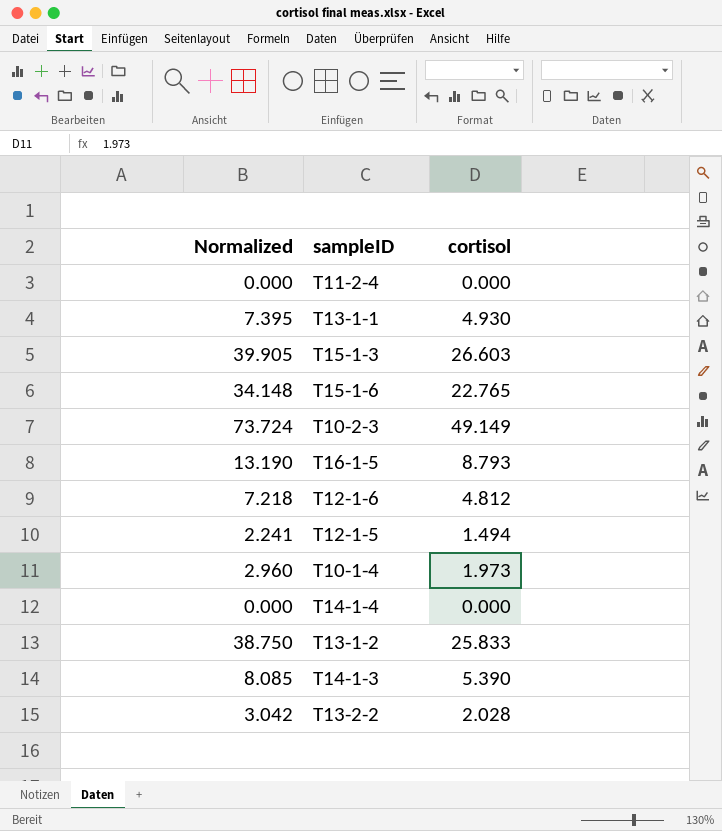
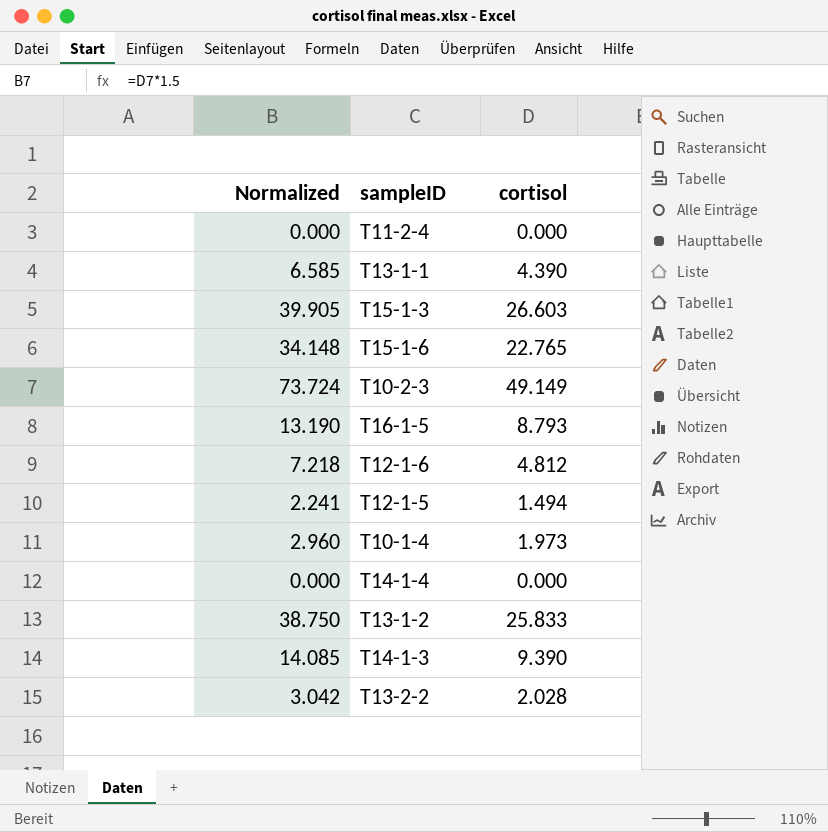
T13-1-1 | Normalized: 7.395 -> 6.585
T13-1-1 | cortisol: 4.930 -> 4.390
T14-1-3 | Normalized: 8.085 -> 14.085
T14-1-3 | cortisol: 5.390 -> 9.390

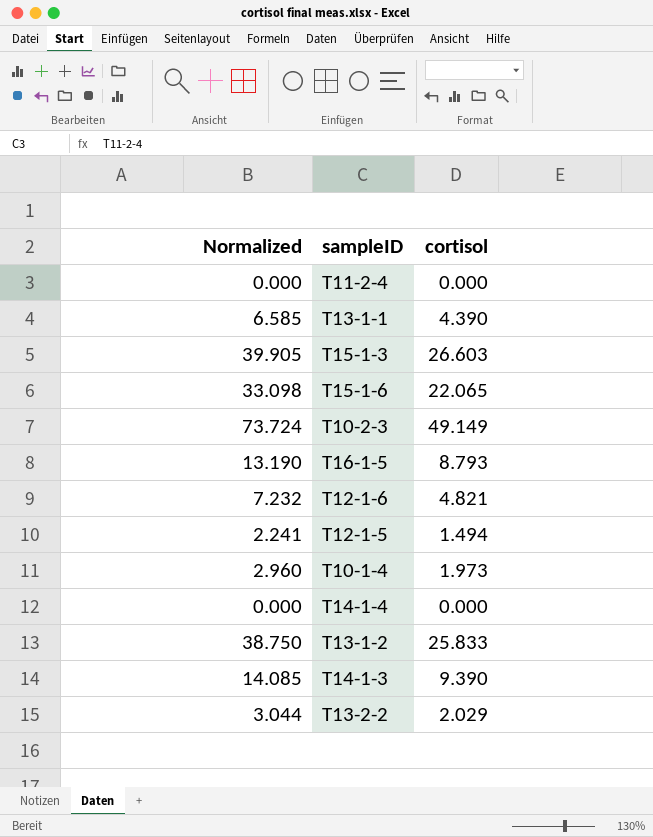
T15-1-6 | Normalized: 34.148 -> 33.098
T15-1-6 | cortisol: 22.765 -> 22.065
T12-1-6 | Normalized: 7.218 -> 7.232
T12-1-6 | cortisol: 4.812 -> 4.821
T13-2-2 | Normalized: 3.042 -> 3.044
T13-2-2 | cortisol: 2.028 -> 2.029

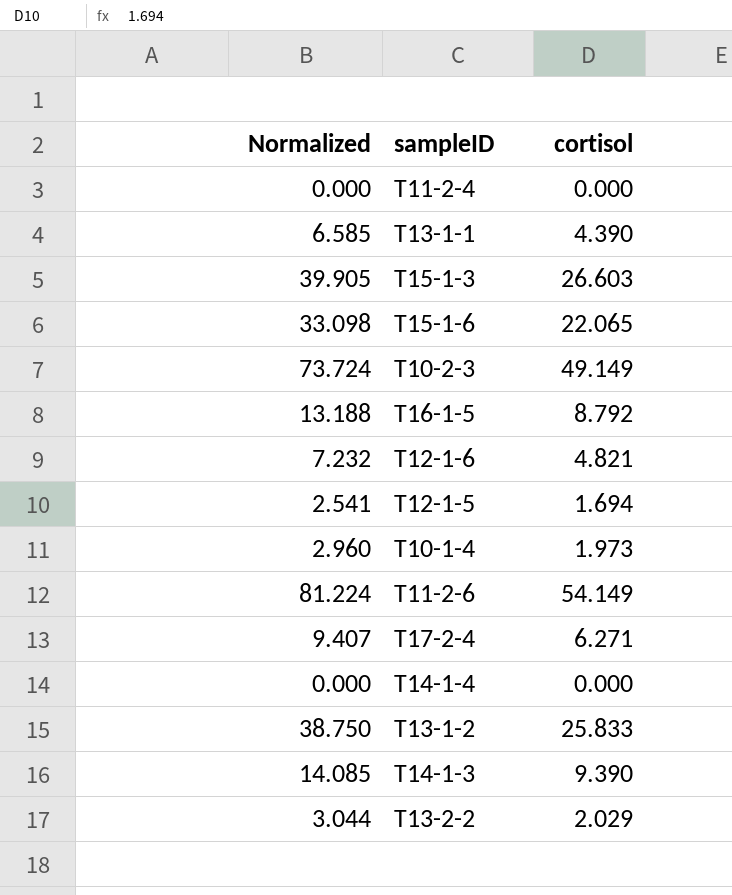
T16-1-5 | Normalized: 13.190 -> 13.188
T16-1-5 | cortisol: 8.793 -> 8.792
T12-1-5 | Normalized: 2.241 -> 2.541
T12-1-5 | cortisol: 1.494 -> 1.694
row T11-2-6: none -> 81.224 | 54.149
row T17-2-4: none -> 9.407 | 6.271

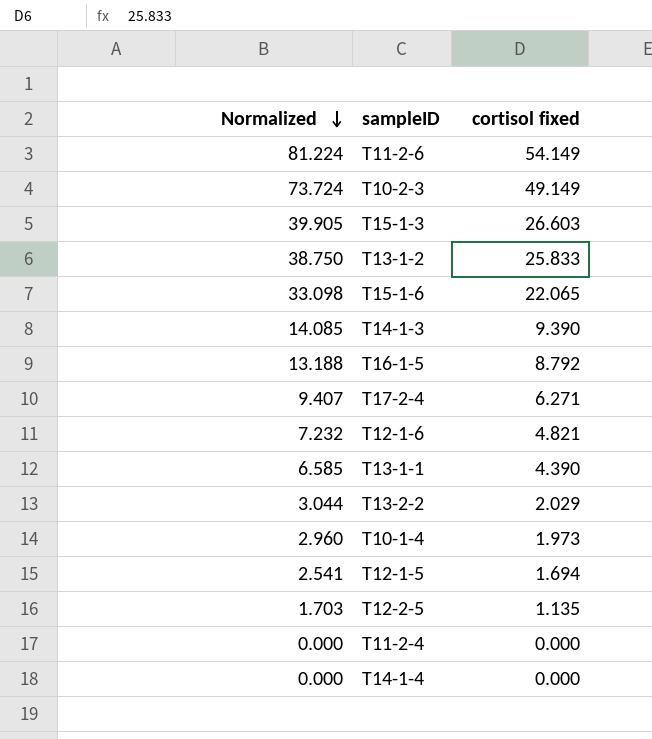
row order: none -> Normalized descending
column name: cortisol -> cortisol fixed
row T12-2-5: none -> 1.703 | 1.135

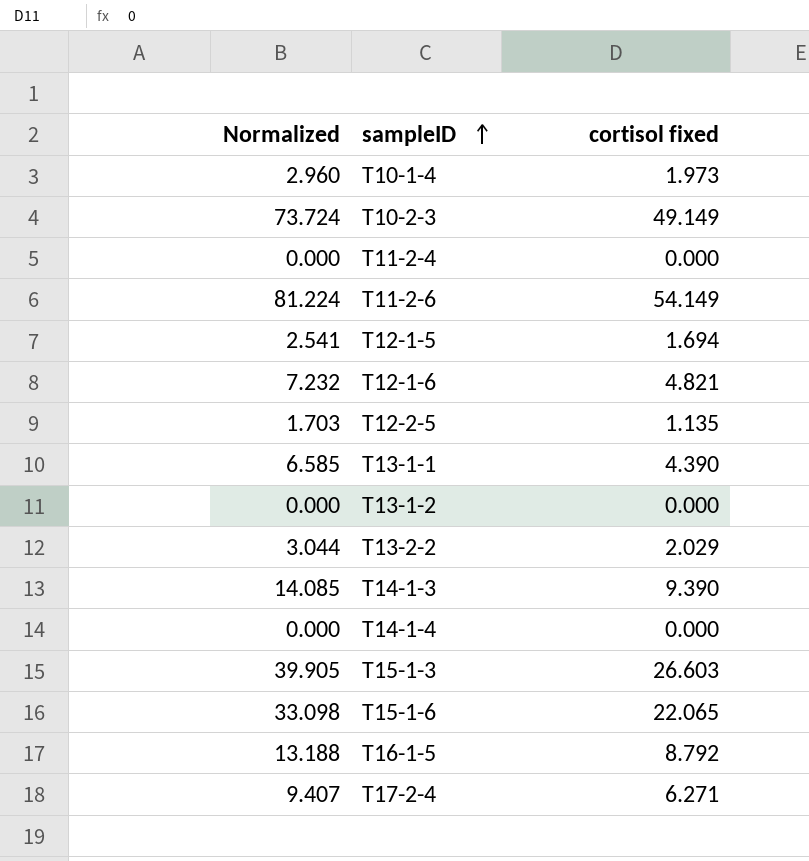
row order: Normalized descending -> sampleID ascending
T13-1-2 | Normalized: 38.750 -> 0.000
T13-1-2 | cortisol fixed: 25.833 -> 0.000

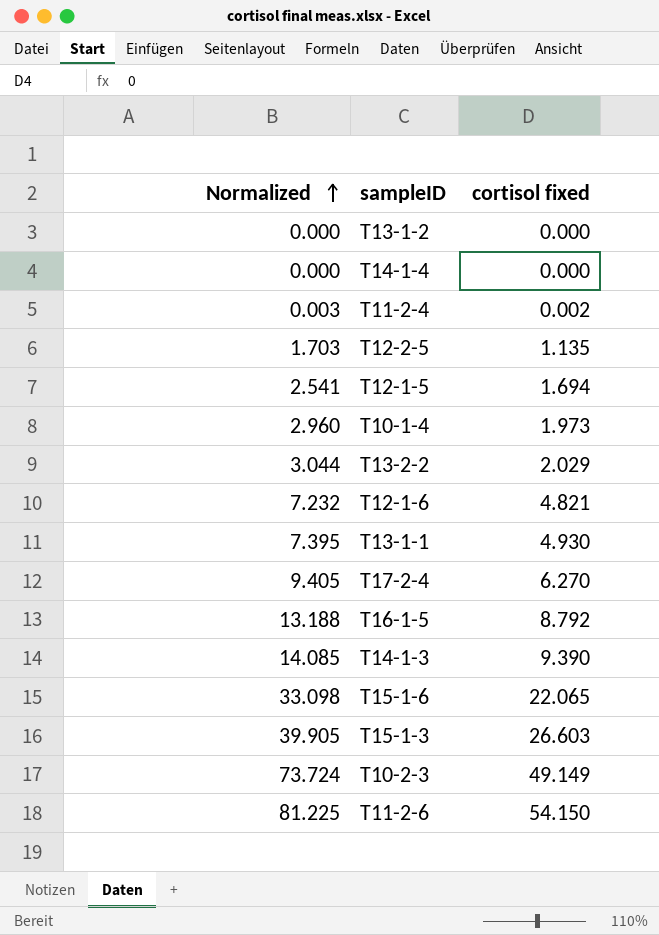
row order: sampleID ascending -> Normalized ascending
T11-2-4 | Normalized: 0.000 -> 0.003
T11-2-4 | cortisol fixed: 0.000 -> 0.002
T13-1-1 | Normalized: 6.585 -> 7.395
T13-1-1 | cortisol fixed: 4.390 -> 4.930
T17-2-4 | Normalized: 9.407 -> 9.405
T17-2-4 | cortisol fixed: 6.271 -> 6.270
T11-2-6 | Normalized: 81.224 -> 81.225
T11-2-6 | cortisol fixed: 54.149 -> 54.150

